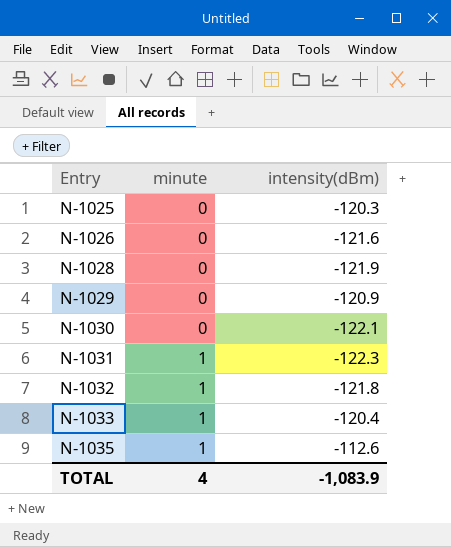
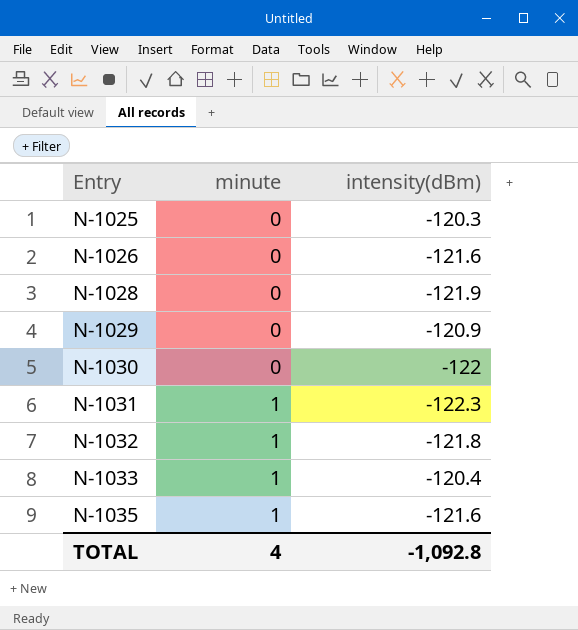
N-1030 | intensity(dBm): -122.1 -> -122
N-1035 | intensity(dBm): -112.6 -> -121.6
TOTAL | intensity(dBm): -1,083.9 -> -1,092.8

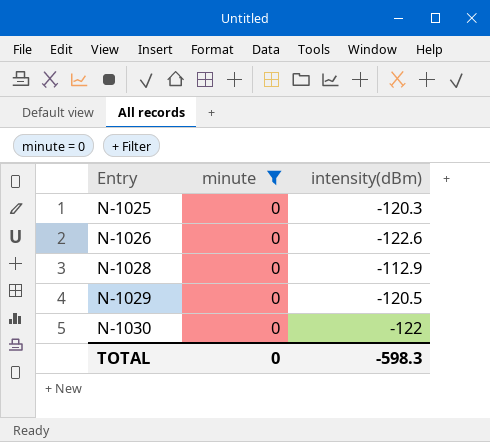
filter: none -> minute = 0
N-1026 | intensity(dBm): -121.6 -> -122.6
N-1028 | intensity(dBm): -121.9 -> -112.9
N-1029 | intensity(dBm): -120.9 -> -120.5
TOTAL | minute: 4 -> 0
TOTAL | intensity(dBm): -1,092.8 -> -598.3

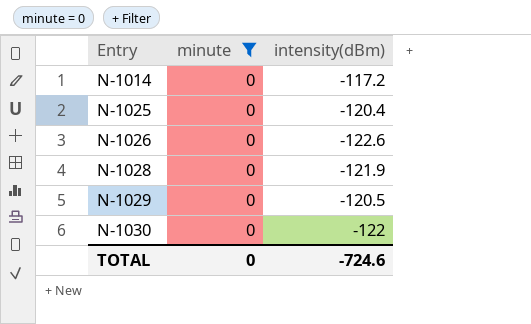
row N-1014: none -> 0 | -117.2
N-1025 | intensity(dBm): -120.3 -> -120.4
N-1028 | intensity(dBm): -112.9 -> -121.9
TOTAL | intensity(dBm): -598.3 -> -724.6

